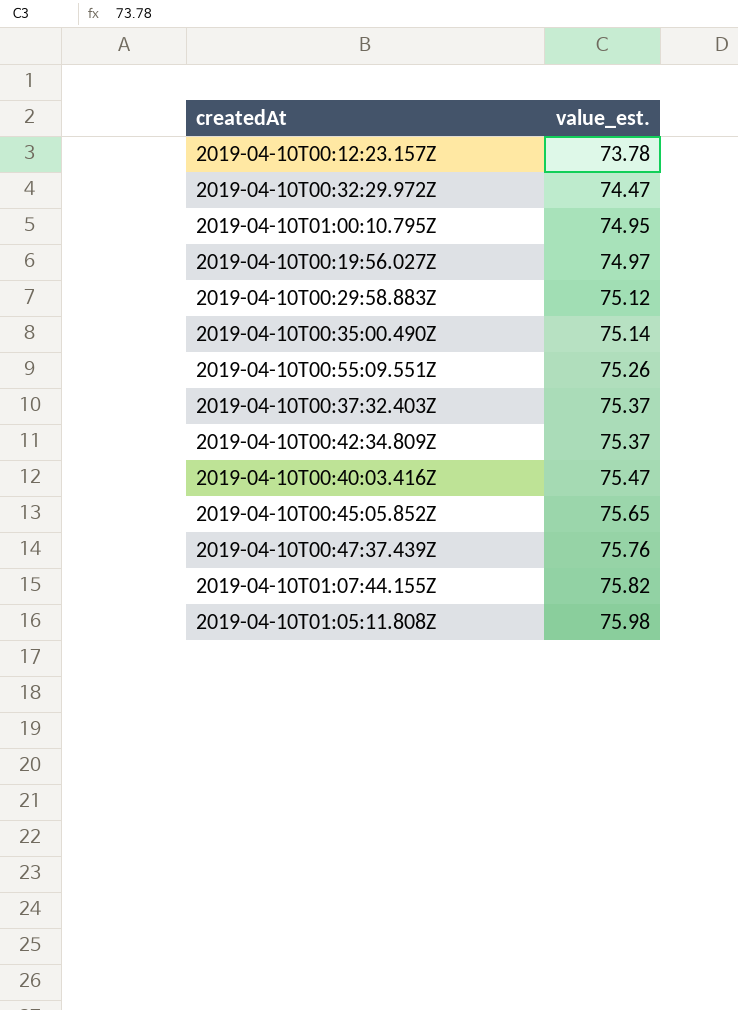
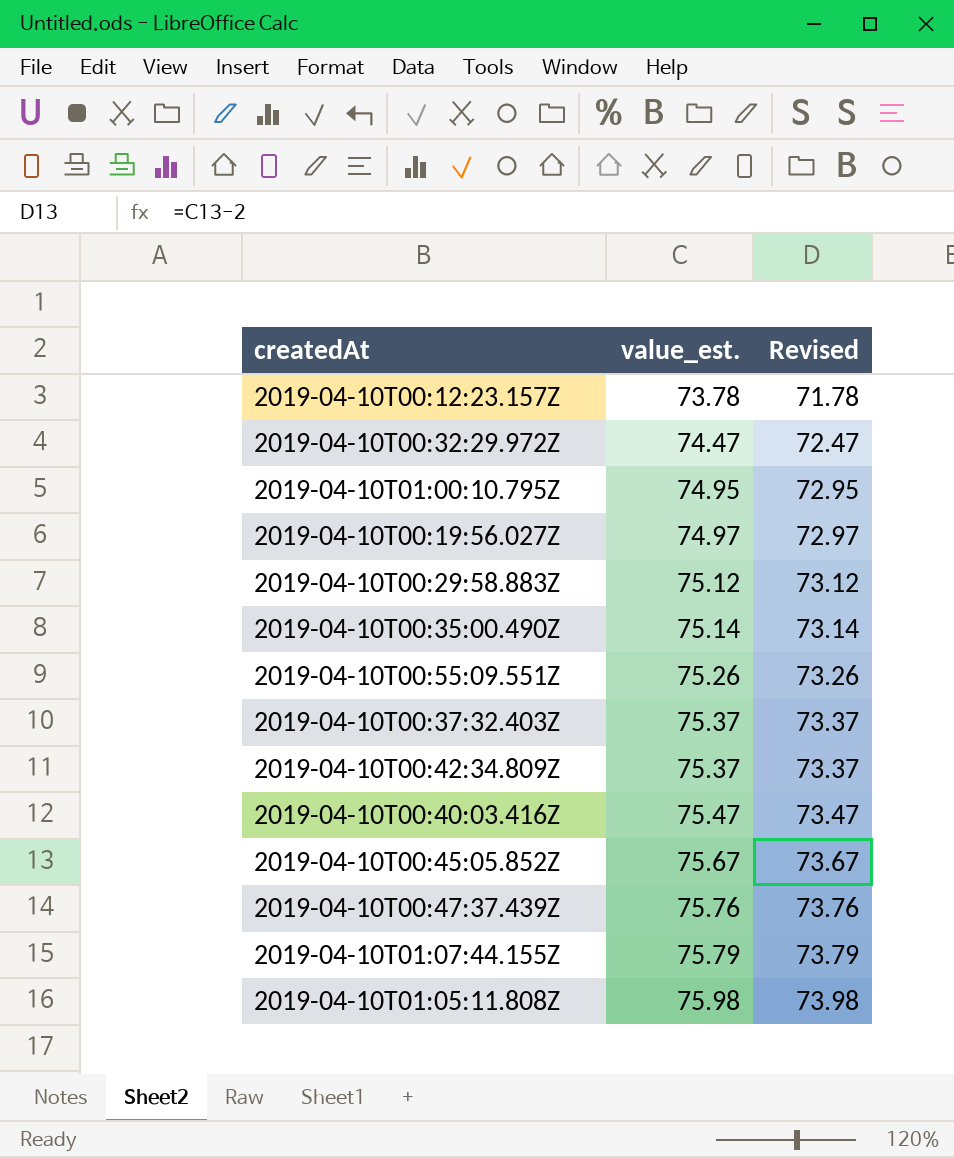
column Revised | formula: none -> [value_est.] - 2
2019-04-10T00:45:05.852Z | value_est.: 75.65 -> 75.67
2019-04-10T01:07:44.155Z | value_est.: 75.82 -> 75.79

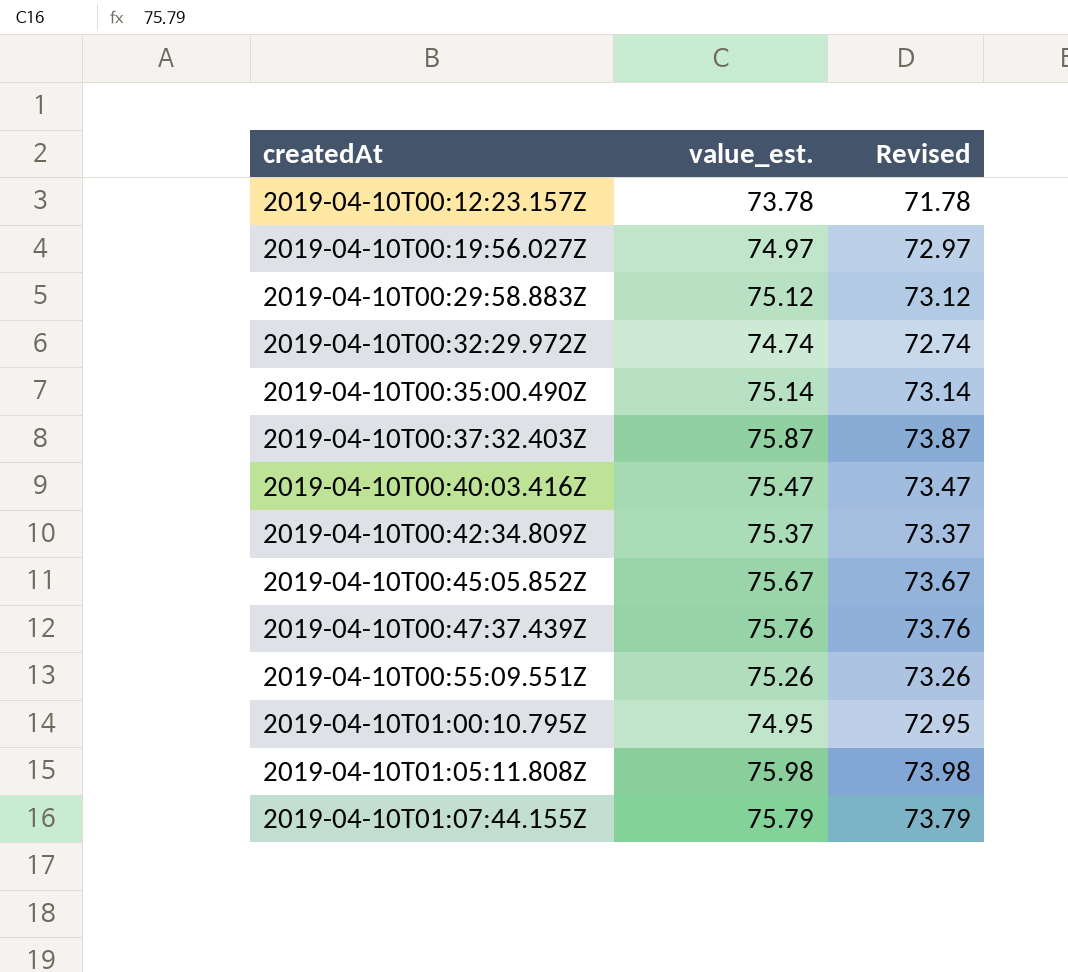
row order: value_est. ascending -> createdAt ascending
2019-04-10T00:32:29.972Z | value_est.: 74.47 -> 74.74
2019-04-10T00:32:29.972Z | Revised: 72.47 -> 72.74
2019-04-10T00:37:32.403Z | value_est.: 75.37 -> 75.87
2019-04-10T00:37:32.403Z | Revised: 73.37 -> 73.87

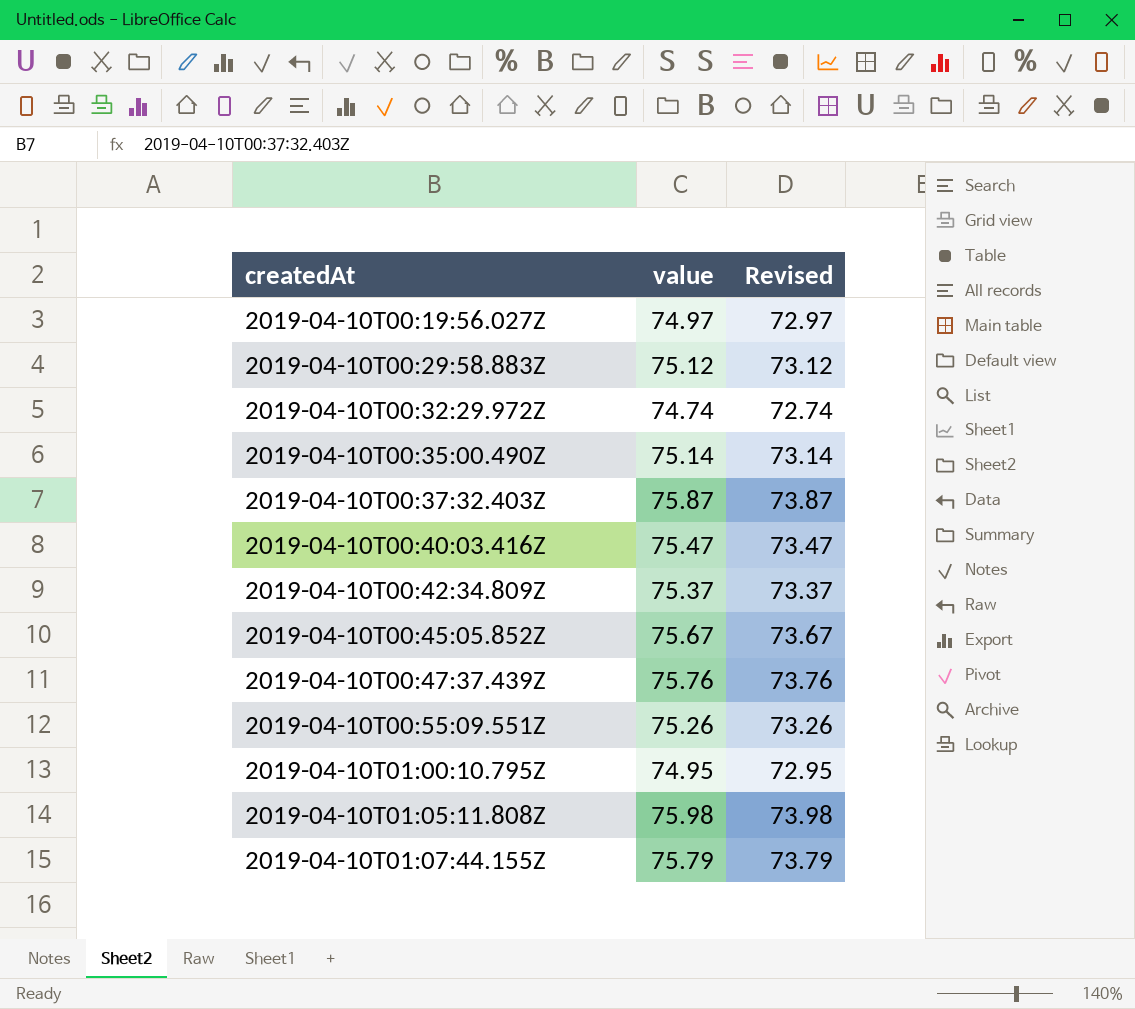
column name: value_est. -> value
row 2019-04-10T00:12:23.157Z: 73.78 | 71.78 -> none

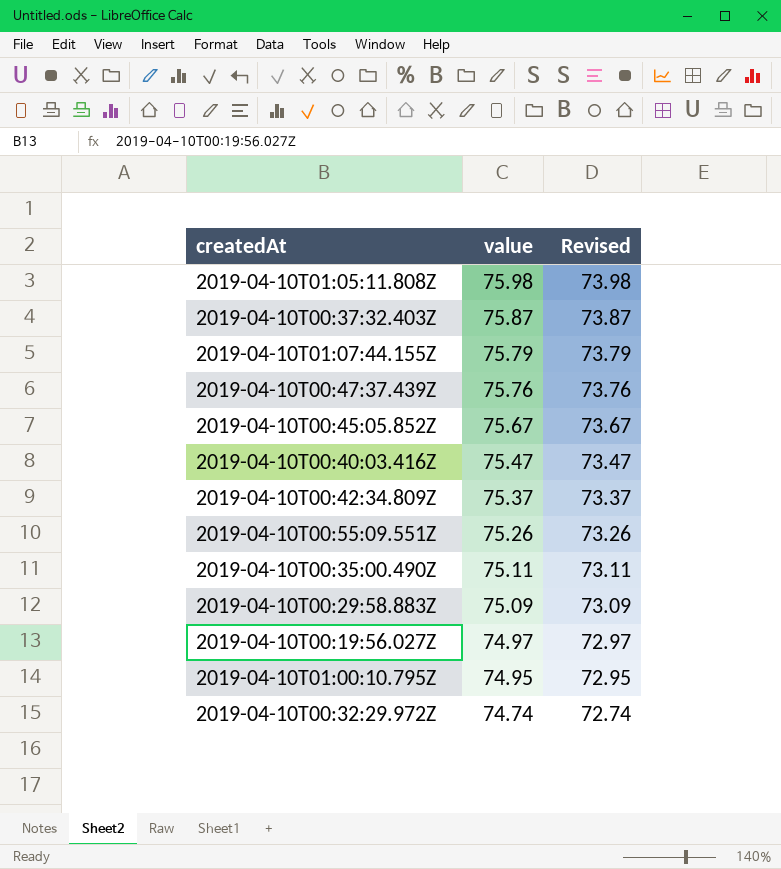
row order: createdAt ascending -> value descending
2019-04-10T00:35:00.490Z | value: 75.14 -> 75.11
2019-04-10T00:35:00.490Z | Revised: 73.14 -> 73.11
2019-04-10T00:29:58.883Z | value: 75.12 -> 75.09
2019-04-10T00:29:58.883Z | Revised: 73.12 -> 73.09

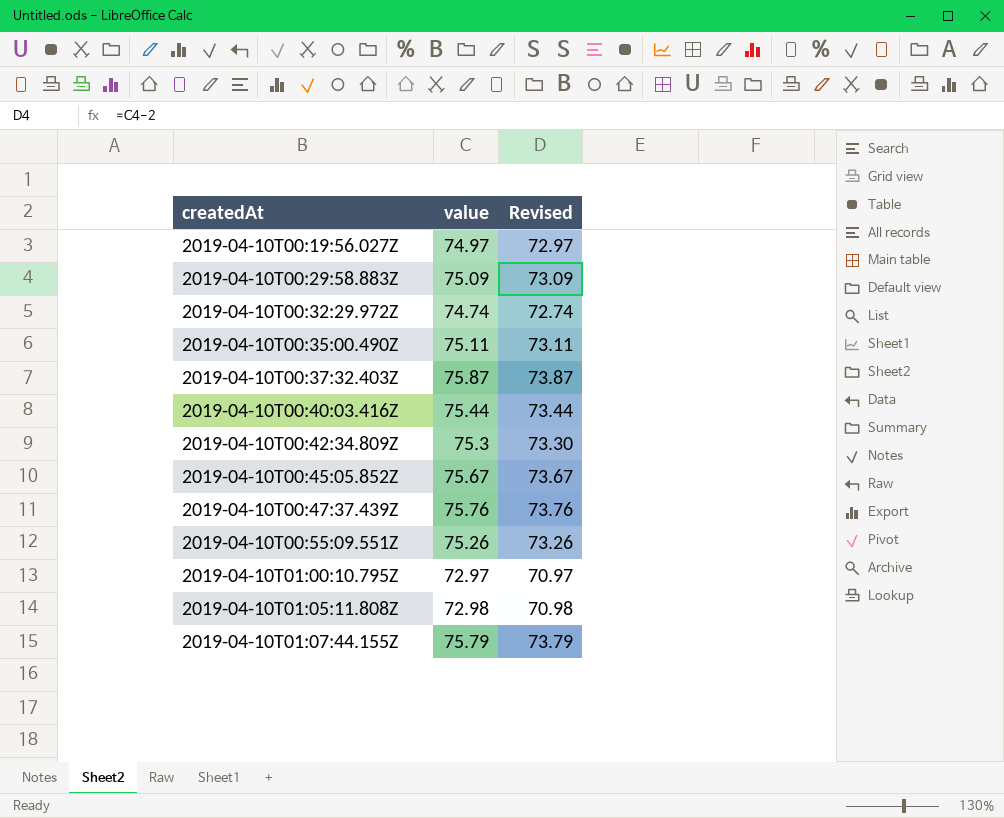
row order: value descending -> createdAt ascending
2019-04-10T00:40:03.416Z | value: 75.47 -> 75.44
2019-04-10T00:40:03.416Z | Revised: 73.47 -> 73.44
2019-04-10T00:42:34.809Z | value: 75.37 -> 75.3
2019-04-10T00:42:34.809Z | Revised: 73.37 -> 73.30
2019-04-10T01:00:10.795Z | value: 74.95 -> 72.97
2019-04-10T01:00:10.795Z | Revised: 72.95 -> 70.97
2019-04-10T01:05:11.808Z | value: 75.98 -> 72.98
2019-04-10T01:05:11.808Z | Revised: 73.98 -> 70.98

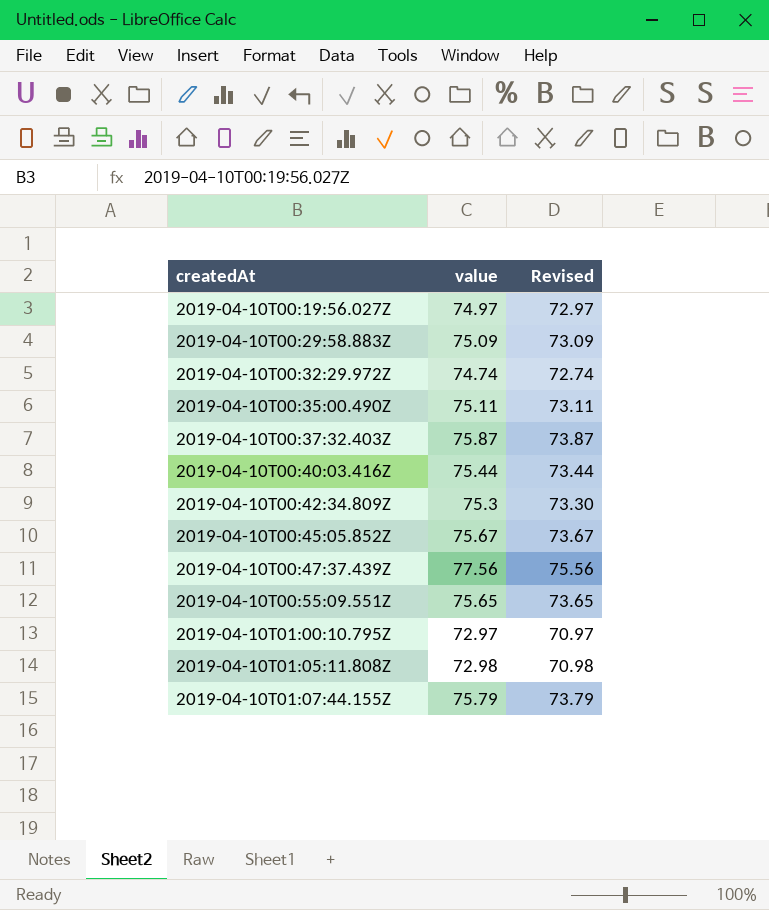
2019-04-10T00:47:37.439Z | value: 75.76 -> 77.56
2019-04-10T00:47:37.439Z | Revised: 73.76 -> 75.56
2019-04-10T00:55:09.551Z | value: 75.26 -> 75.65
2019-04-10T00:55:09.551Z | Revised: 73.26 -> 73.65

